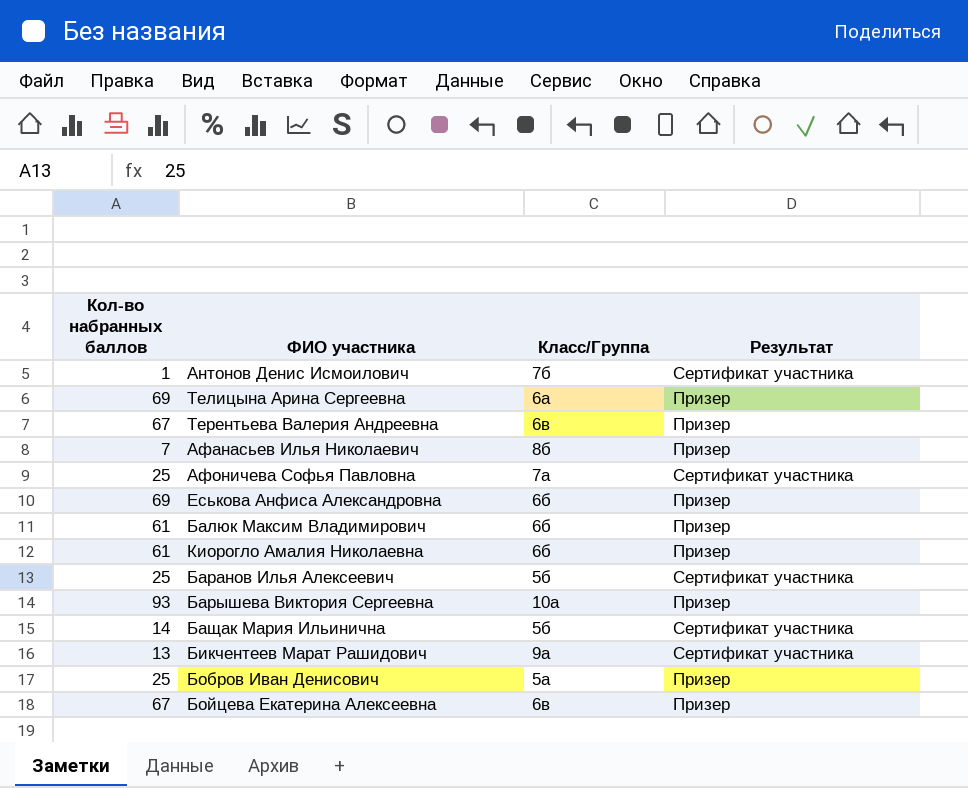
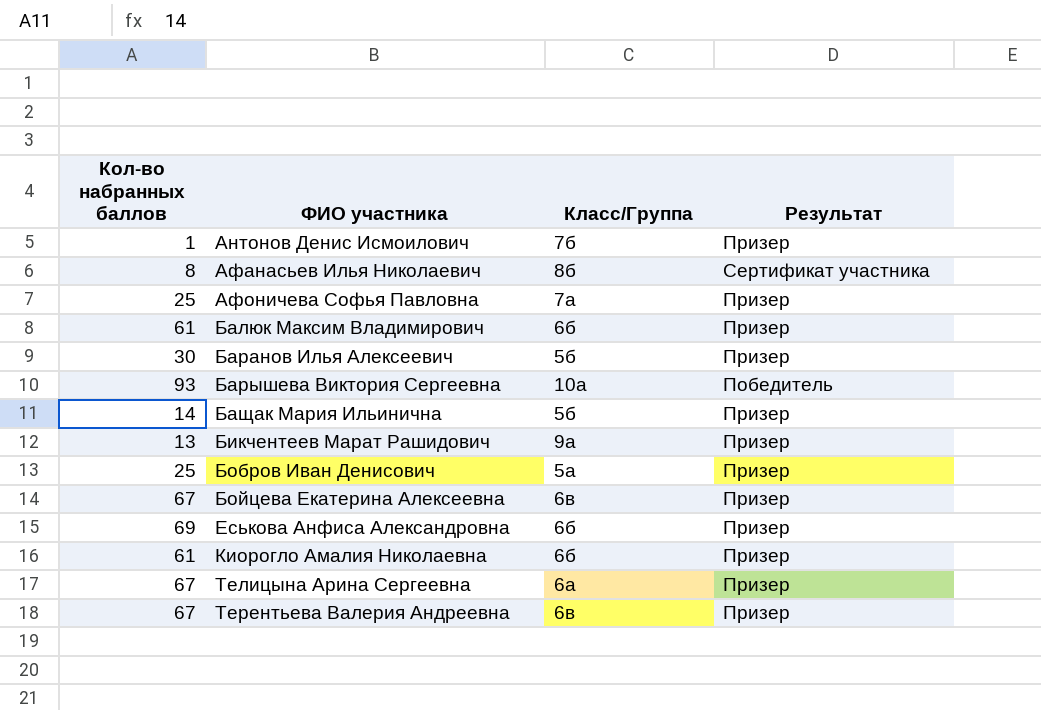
row order: none -> ФИО участника ascending
Антонов Денис Исмоилович | Результат: Сертификат участника -> Призер
Афанасьев Илья Николаевич | Кол-во набранных баллов: 7 -> 8
Афанасьев Илья Николаевич | Результат: Призер -> Сертификат участника
Афоничева Софья Павловна | Результат: Сертификат участника -> Призер
Баранов Илья Алексеевич | Кол-во набранных баллов: 25 -> 30
Баранов Илья Алексеевич | Результат: Сертификат участника -> Призер
Барышева Виктория Сергеевна | Результат: Призер -> Победитель
Бащак Мария Ильинична | Результат: Сертификат участника -> Призер
Бикчентеев Марат Рашидович | Результат: Сертификат участника -> Призер
Телицына Арина Сергеевна | Кол-во набранных баллов: 69 -> 67

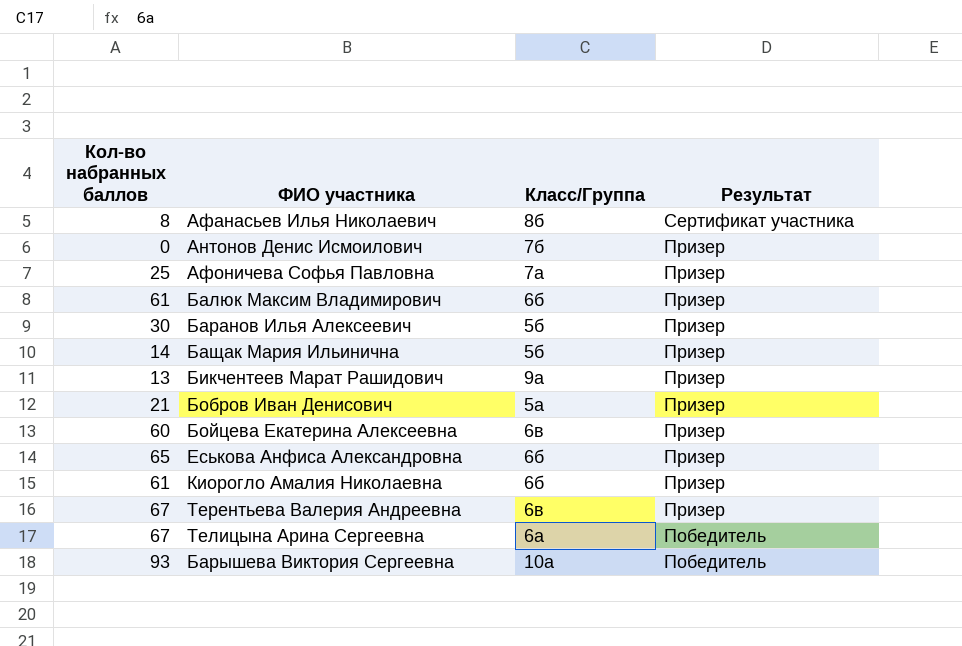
row order: ФИО участника ascending -> Результат descending
Антонов Денис Исмоилович | Кол-во набранных баллов: 1 -> 0
Бобров Иван Денисович | Кол-во набранных баллов: 25 -> 21
Бойцева Екатерина Алексеевна | Кол-во набранных баллов: 67 -> 60
Еськова Анфиса Александровна | Кол-во набранных баллов: 69 -> 65
Телицына Арина Сергеевна | Результат: Призер -> Победитель

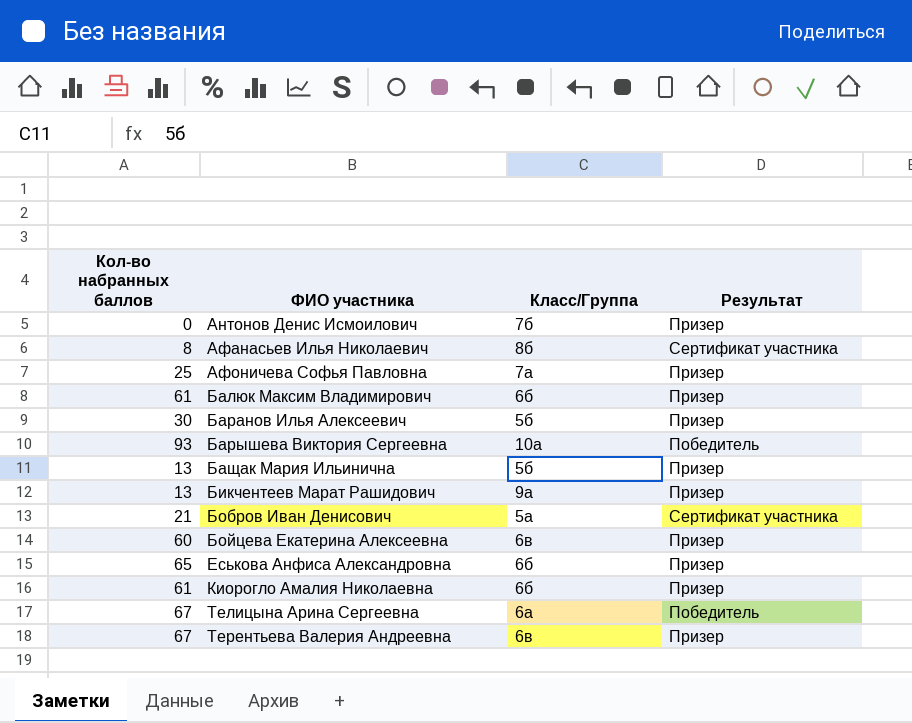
row order: Результат descending -> ФИО участника ascending
Бащак Мария Ильинична | Кол-во набранных баллов: 14 -> 13
Бобров Иван Денисович | Результат: Призер -> Сертификат участника

